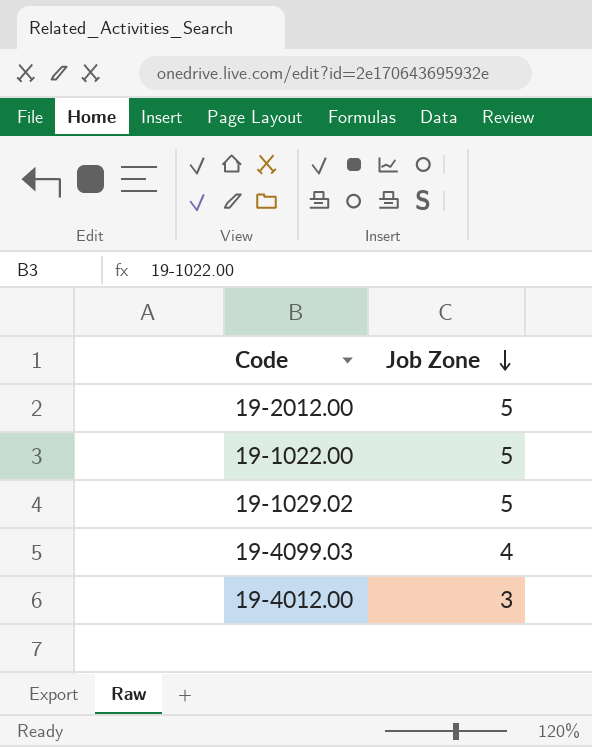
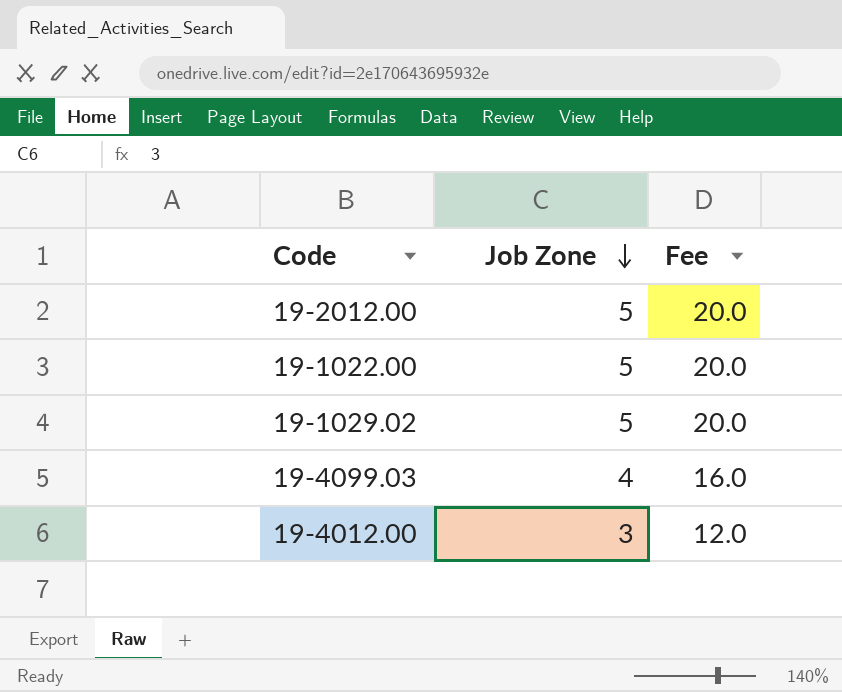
column Fee | formula: none -> [Job Zone] * 4

